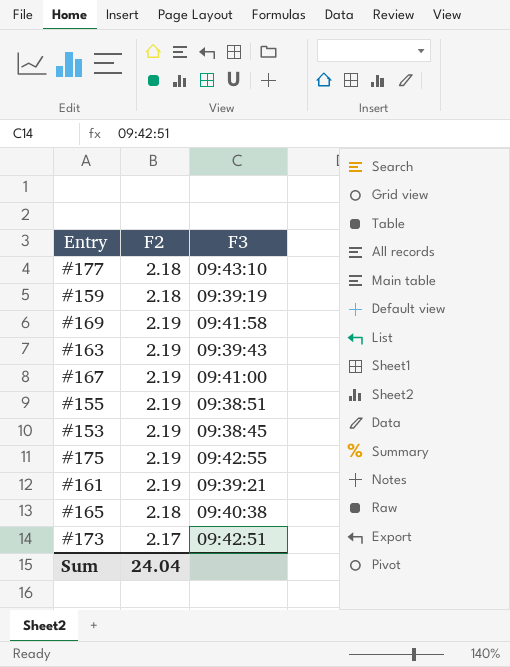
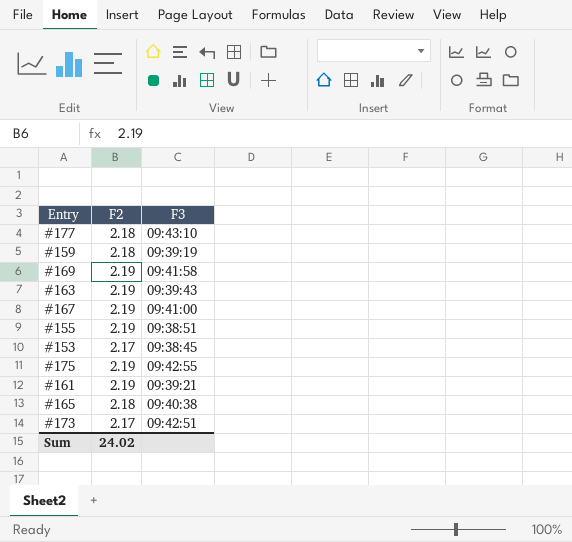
#153 | F2: 2.19 -> 2.17
Sum | F2: 24.04 -> 24.02

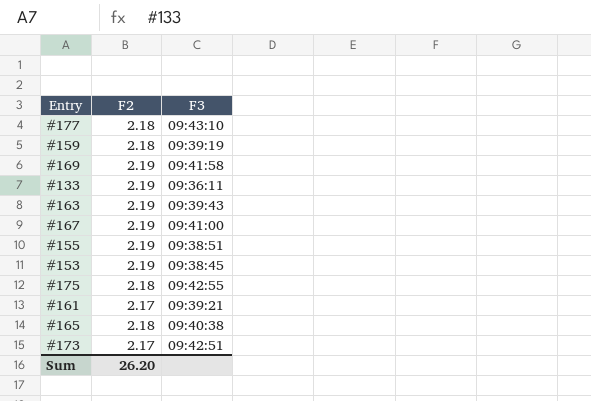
row #133: none -> 2.19 | 09:36:11
#153 | F2: 2.17 -> 2.19
#175 | F2: 2.19 -> 2.18
#161 | F2: 2.19 -> 2.17
Sum | F2: 24.02 -> 26.20

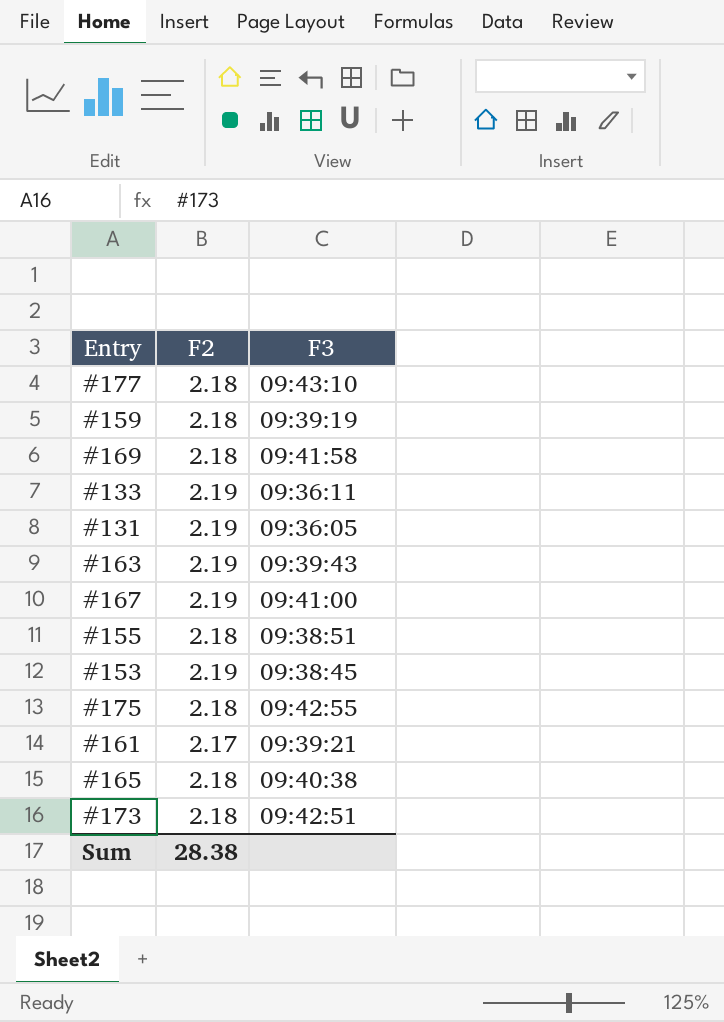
#169 | F2: 2.19 -> 2.18
row #131: none -> 2.19 | 09:36:05
#155 | F2: 2.19 -> 2.18
#173 | F2: 2.17 -> 2.18
Sum | F2: 26.20 -> 28.38

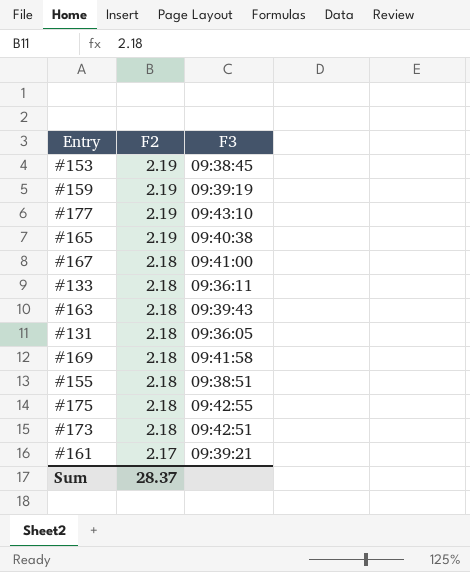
row order: none -> F2 descending
#159 | F2: 2.18 -> 2.19
#177 | F2: 2.18 -> 2.19
#165 | F2: 2.18 -> 2.19
#167 | F2: 2.19 -> 2.18
#133 | F2: 2.19 -> 2.18
#163 | F2: 2.19 -> 2.18
#131 | F2: 2.19 -> 2.18
Sum | F2: 28.38 -> 28.37

